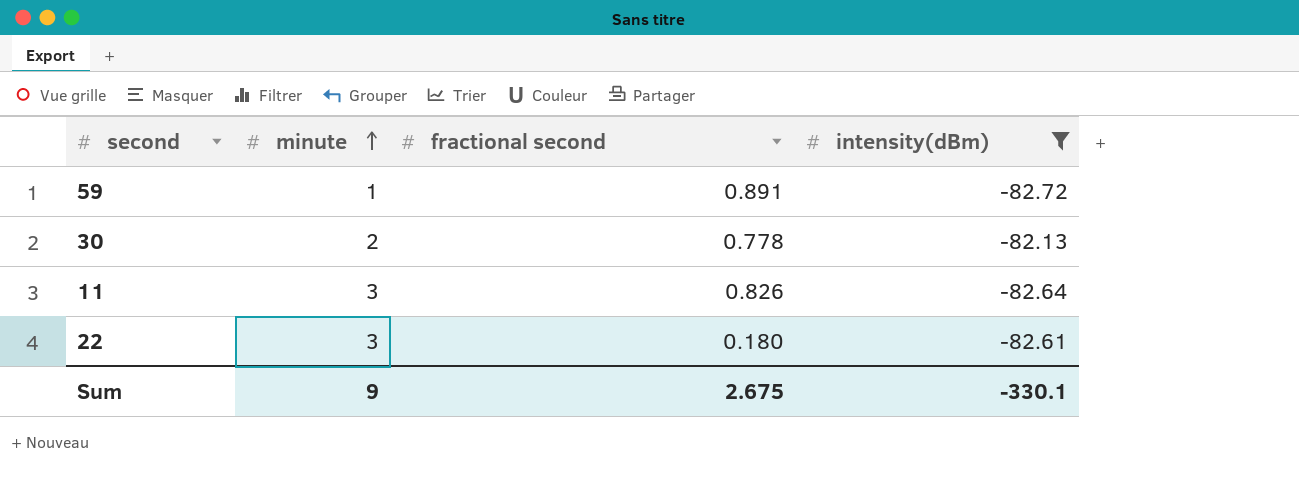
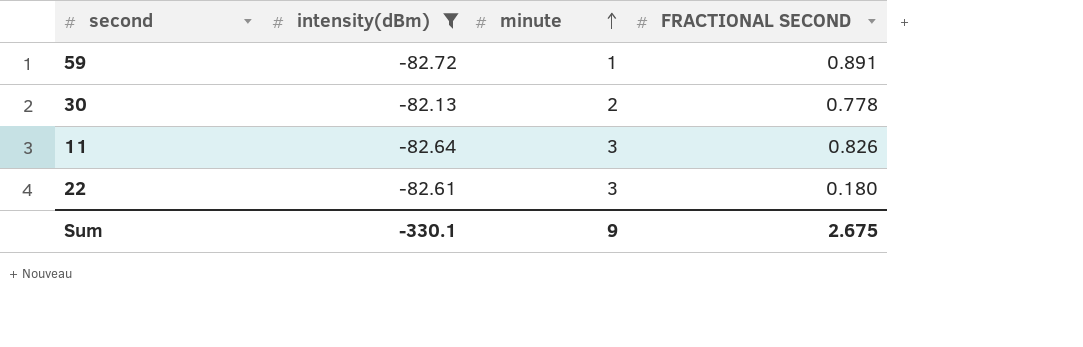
column intensity(dBm) | position: 4 -> 2
column name: fractional second -> FRACTIONAL SECOND

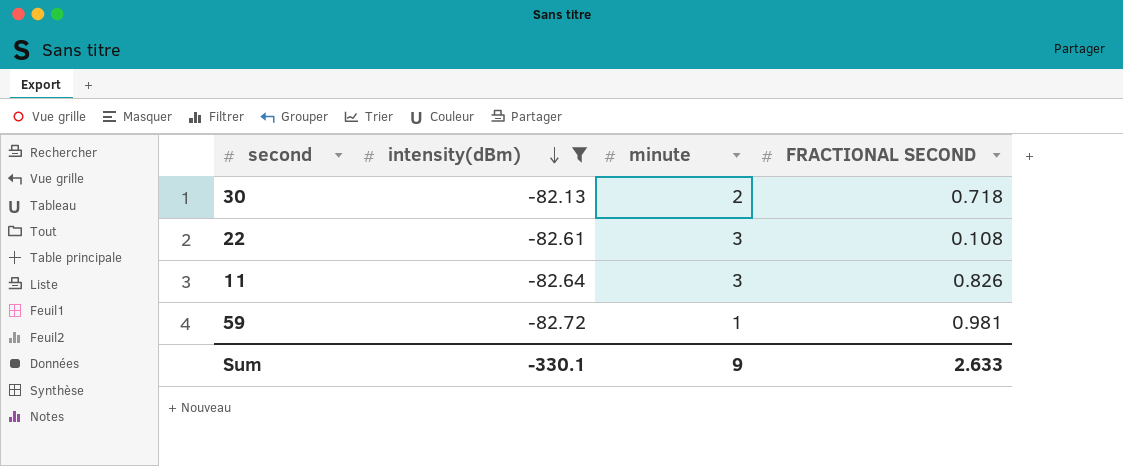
row order: minute ascending -> intensity(dBm) descending
30 | FRACTIONAL SECOND: 0.778 -> 0.718
22 | FRACTIONAL SECOND: 0.180 -> 0.108
59 | FRACTIONAL SECOND: 0.891 -> 0.981
Sum | FRACTIONAL SECOND: 2.675 -> 2.633

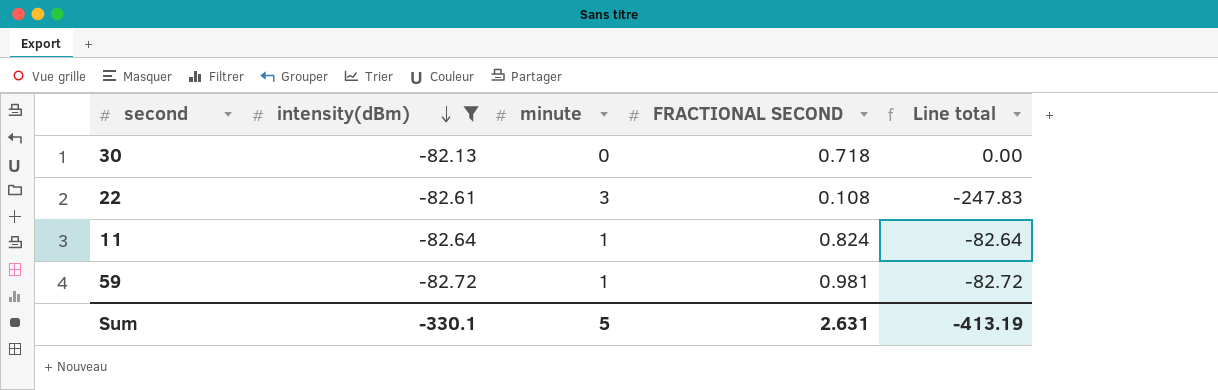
column Line total | formula: none -> [intensity(dBm)] * [minute]
30 | minute: 2 -> 0
11 | minute: 3 -> 1
11 | FRACTIONAL SECOND: 0.826 -> 0.824
Sum | minute: 9 -> 5
Sum | FRACTIONAL SECOND: 2.633 -> 2.631

